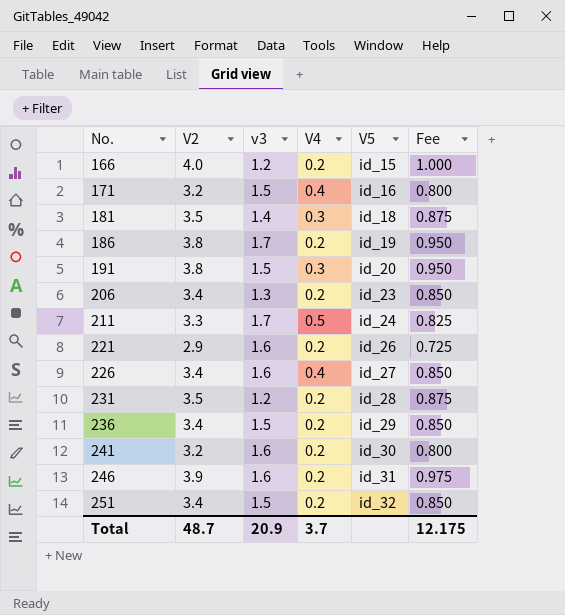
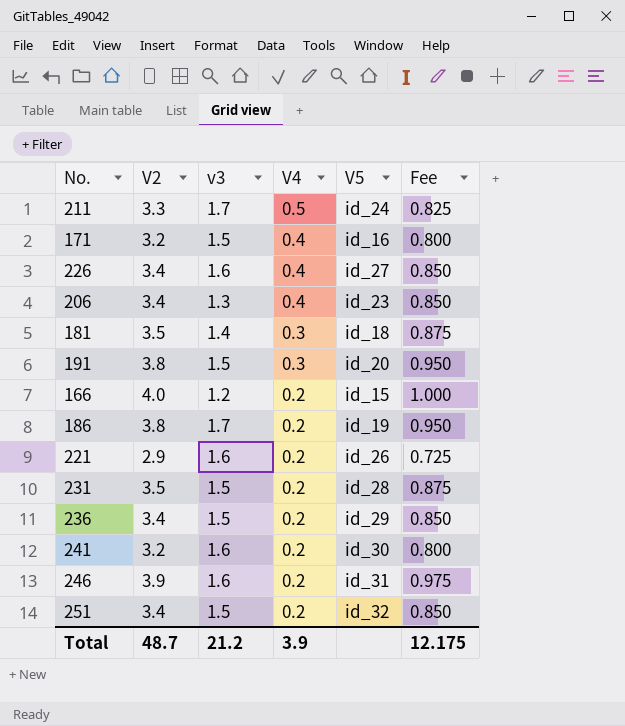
row order: No. ascending -> V4 descending
206 | V4: 0.2 -> 0.4
231 | v3: 1.2 -> 1.5
Total | v3: 20.9 -> 21.2
Total | V4: 3.7 -> 3.9

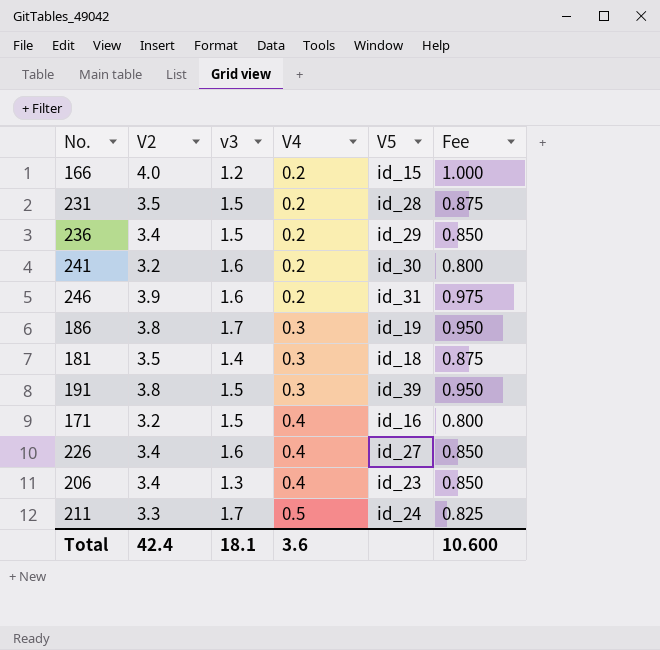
row order: V4 descending -> V4 ascending
row 221: 2.9 | 1.6 | 0.2 | id_26 | 0.725 -> none
row 251: 3.4 | 1.5 | 0.2 | id_32 | 0.850 -> none
186 | V4: 0.2 -> 0.3
191 | V5: id_20 -> id_39
Total | V2: 48.7 -> 42.4
Total | v3: 21.2 -> 18.1
Total | V4: 3.9 -> 3.6
Total | Fee: 12.175 -> 10.600

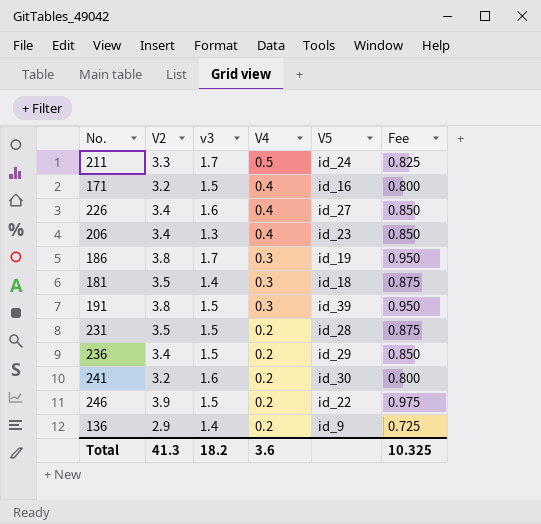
row order: V4 ascending -> V4 descending
row 166: 4.0 | 1.2 | 0.2 | id_15 | 1.000 -> none
246 | v3: 1.6 -> 1.5
246 | V5: id_31 -> id_22
row 136: none -> 2.9 | 1.4 | 0.2 | id_9 | 0.725
Total | V2: 42.4 -> 41.3
Total | v3: 18.1 -> 18.2
Total | Fee: 10.600 -> 10.325

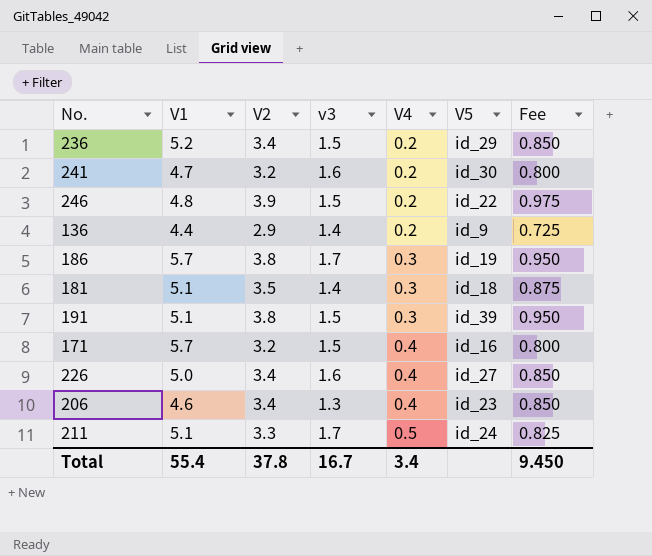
row order: V4 descending -> V4 ascending
column V1 | position: none -> 2
row 231: 3.5 | 1.5 | 0.2 | id_28 | 0.875 -> none
Total | V2: 41.3 -> 37.8
Total | v3: 18.2 -> 16.7
Total | V4: 3.6 -> 3.4
Total | Fee: 10.325 -> 9.450

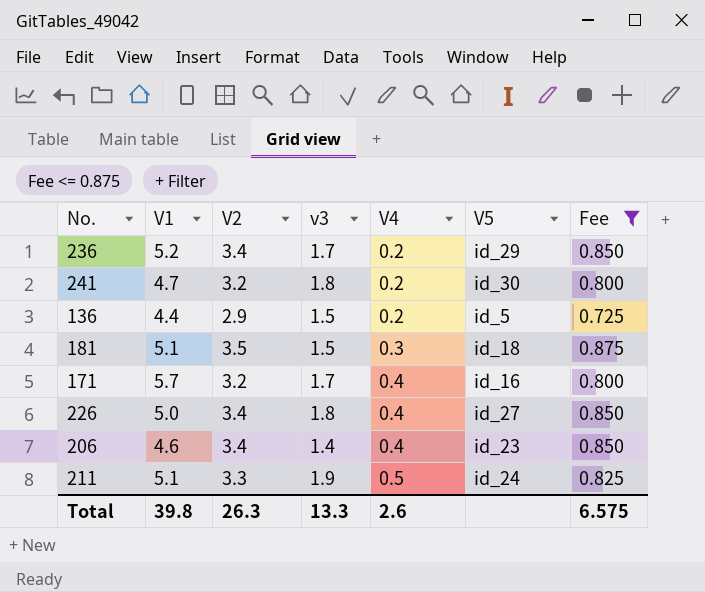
filter: none -> Fee <= 0.875
236 | v3: 1.5 -> 1.7
241 | v3: 1.6 -> 1.8
136 | v3: 1.4 -> 1.5
136 | V5: id_9 -> id_5
181 | v3: 1.4 -> 1.5
171 | v3: 1.5 -> 1.7
226 | v3: 1.6 -> 1.8
206 | v3: 1.3 -> 1.4
211 | v3: 1.7 -> 1.9
Total | V1: 55.4 -> 39.8
Total | V2: 37.8 -> 26.3
Total | v3: 16.7 -> 13.3
Total | V4: 3.4 -> 2.6
Total | Fee: 9.450 -> 6.575

